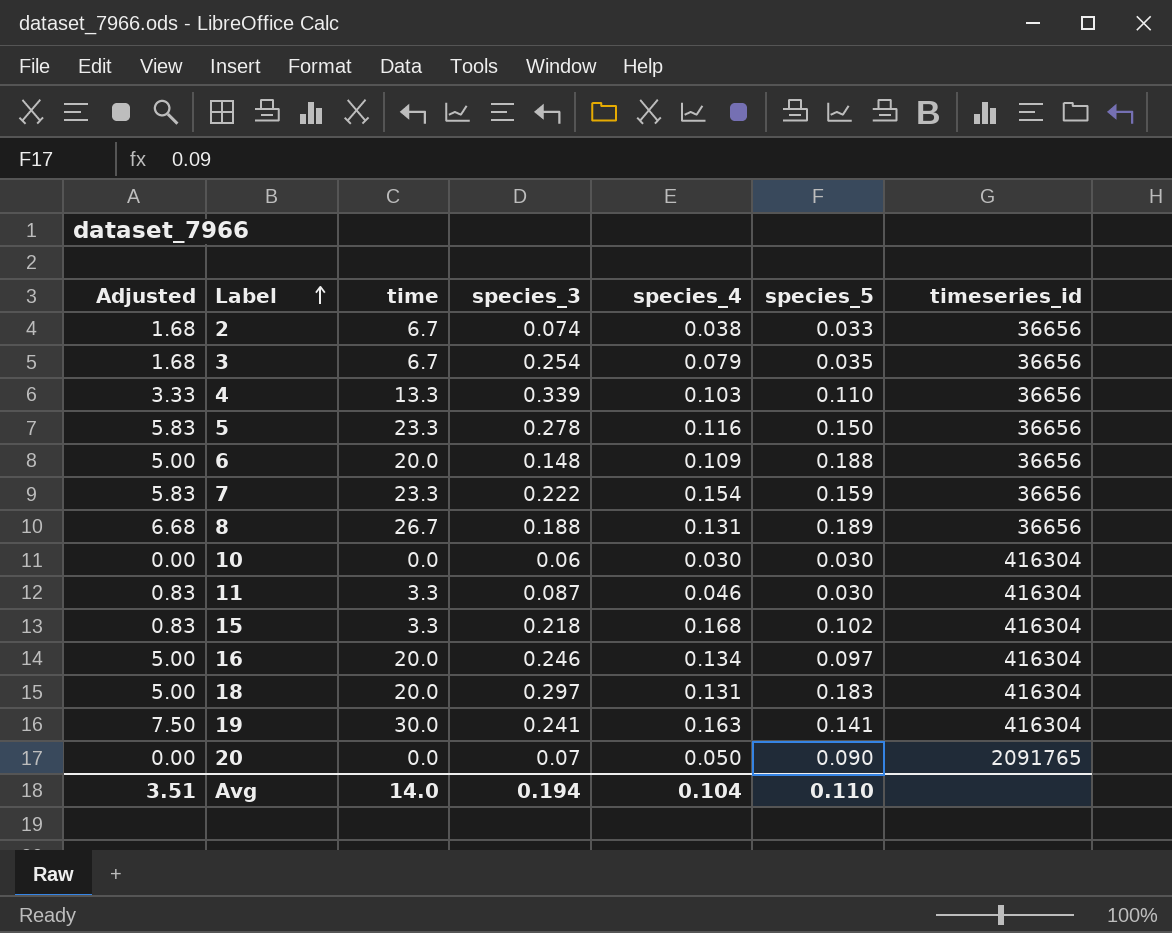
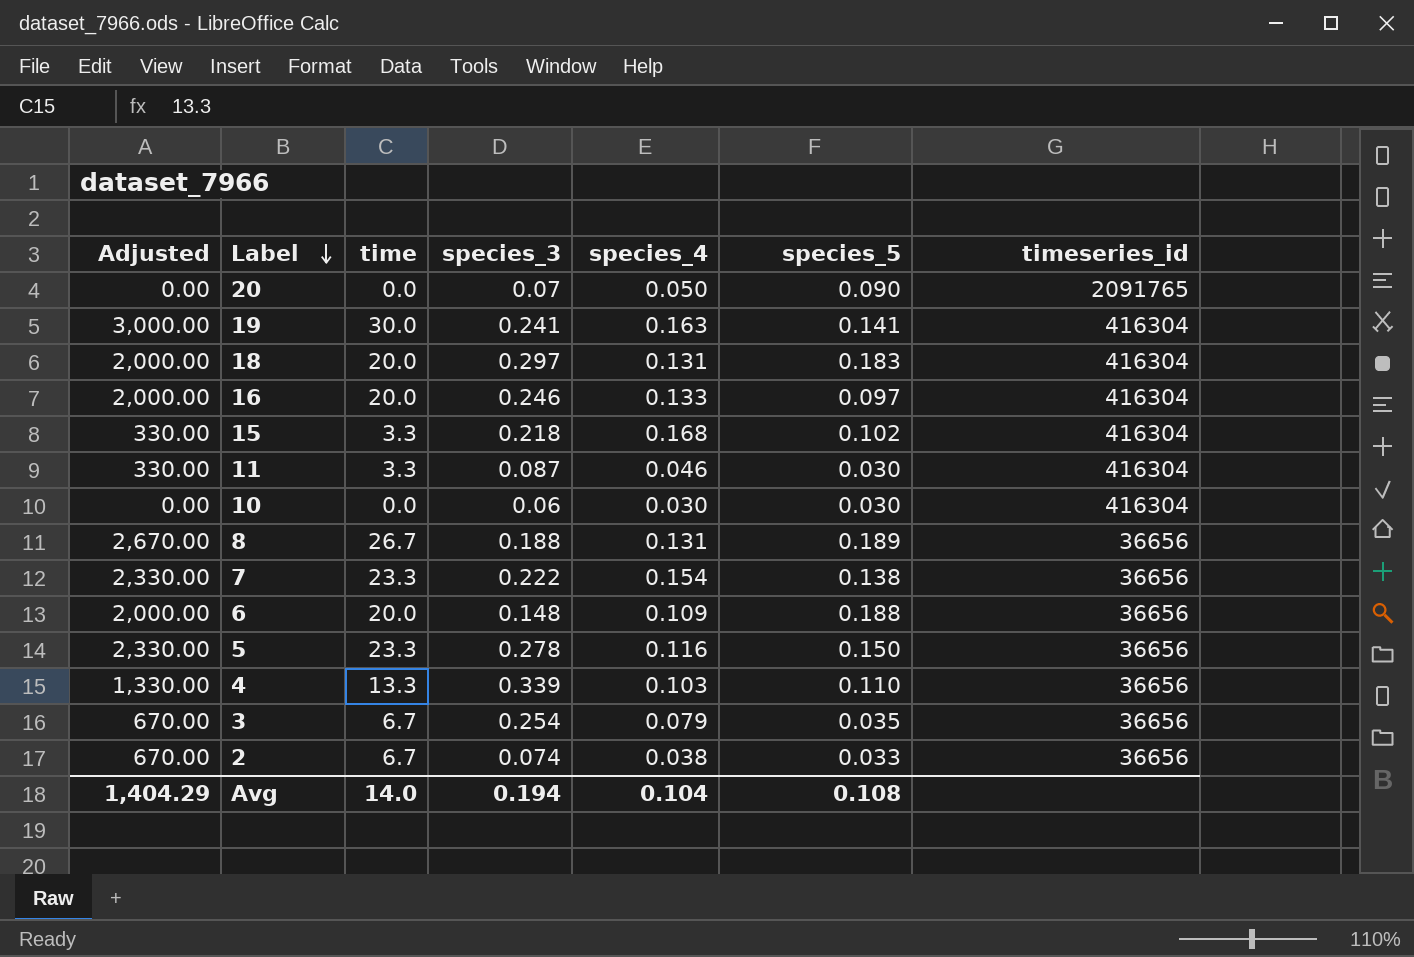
row order: Label ascending -> Label descending
column Adjusted | formula: [time] * 0.25 -> [time] * 100
16 | species_4: 0.134 -> 0.133
7 | species_5: 0.159 -> 0.138
Avg | Adjusted: 3.51 -> 1,404.29
Avg | species_5: 0.110 -> 0.108

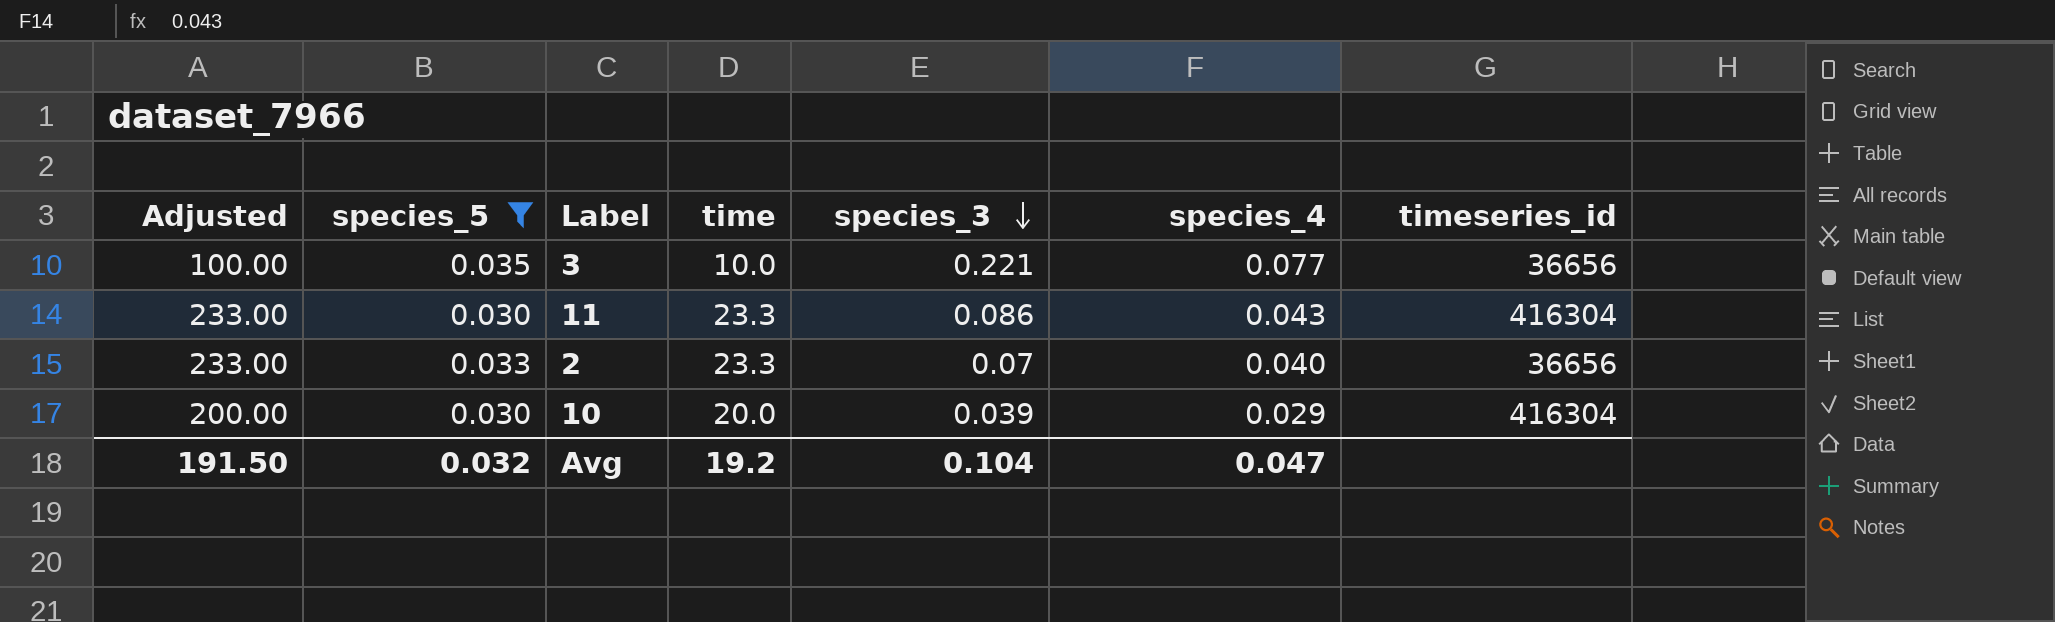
filter: none -> species_5 <= 0.035
row order: Label descending -> species_3 descending
column Adjusted | formula: [time] * 100 -> [time] * 10
column species_5 | position: 6 -> 2
3 | time: 6.7 -> 10.0
3 | species_3: 0.254 -> 0.221
3 | species_4: 0.079 -> 0.077
11 | time: 3.3 -> 23.3
11 | species_3: 0.087 -> 0.086
11 | species_4: 0.046 -> 0.043
2 | time: 6.7 -> 23.3
2 | species_3: 0.074 -> 0.07
2 | species_4: 0.038 -> 0.040
10 | time: 0.0 -> 20.0
10 | species_3: 0.06 -> 0.039
10 | species_4: 0.030 -> 0.029
Avg | Adjusted: 1,404.29 -> 191.50
Avg | species_5: 0.108 -> 0.032
Avg | time: 14.0 -> 19.2
Avg | species_3: 0.194 -> 0.104
Avg | species_4: 0.104 -> 0.047

